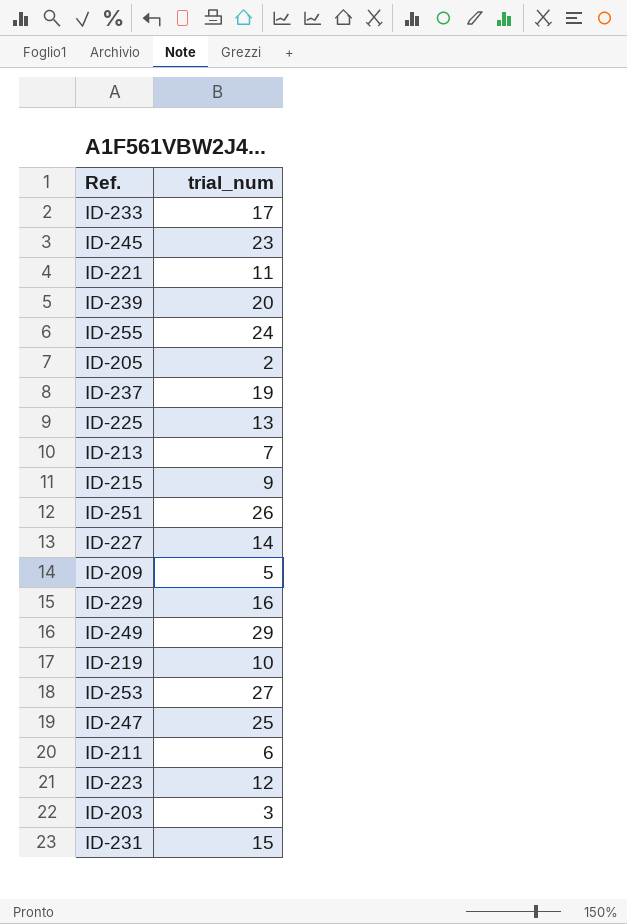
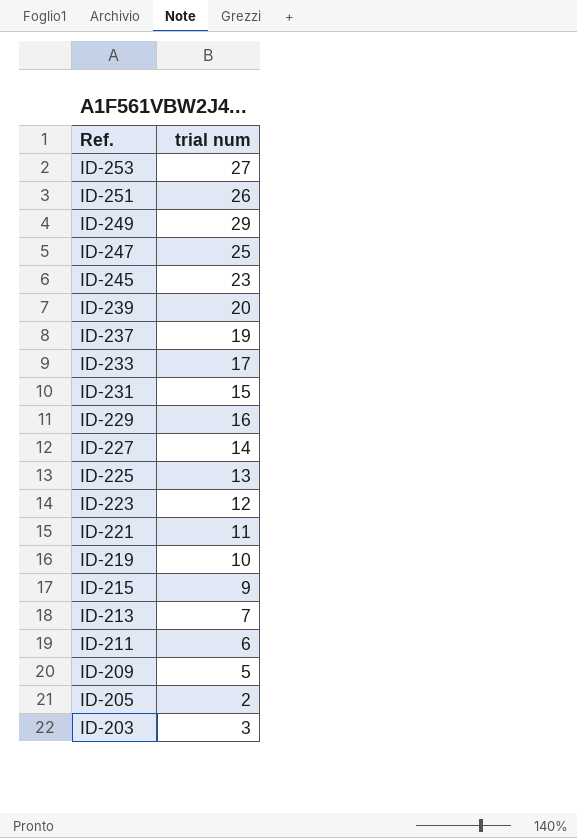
row order: none -> Ref. descending
column name: trial_num -> trial num
row ID-255: 24 -> none

